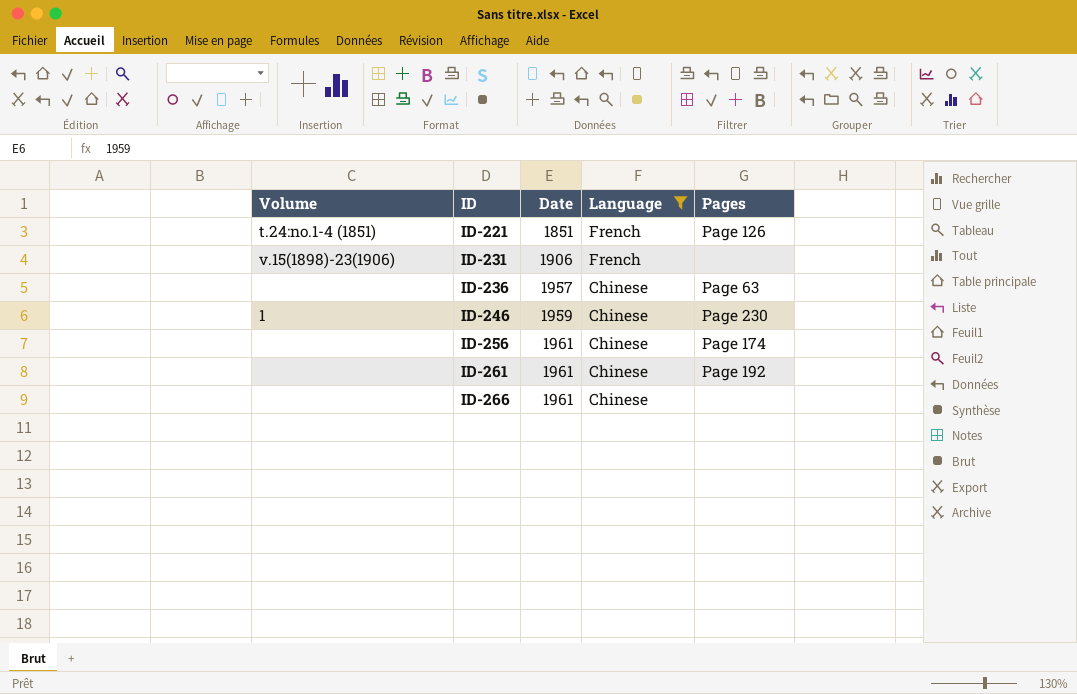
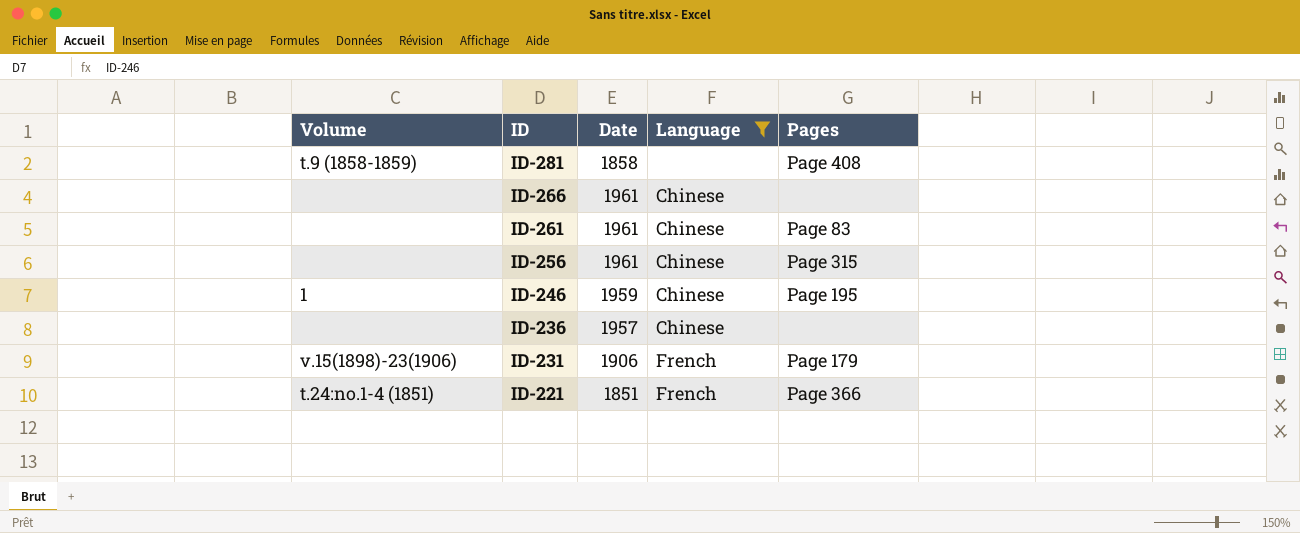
row order: ID ascending -> ID descending
row ID-281: none -> t.9 (1858-1859) | 1858 | none | Page 408
ID-261 | Pages: Page 192 -> Page 83
ID-256 | Pages: Page 174 -> Page 315
ID-246 | Pages: Page 230 -> Page 195
ID-236 | Pages: Page 63 -> none
ID-231 | Pages: none -> Page 179
ID-221 | Pages: Page 126 -> Page 366

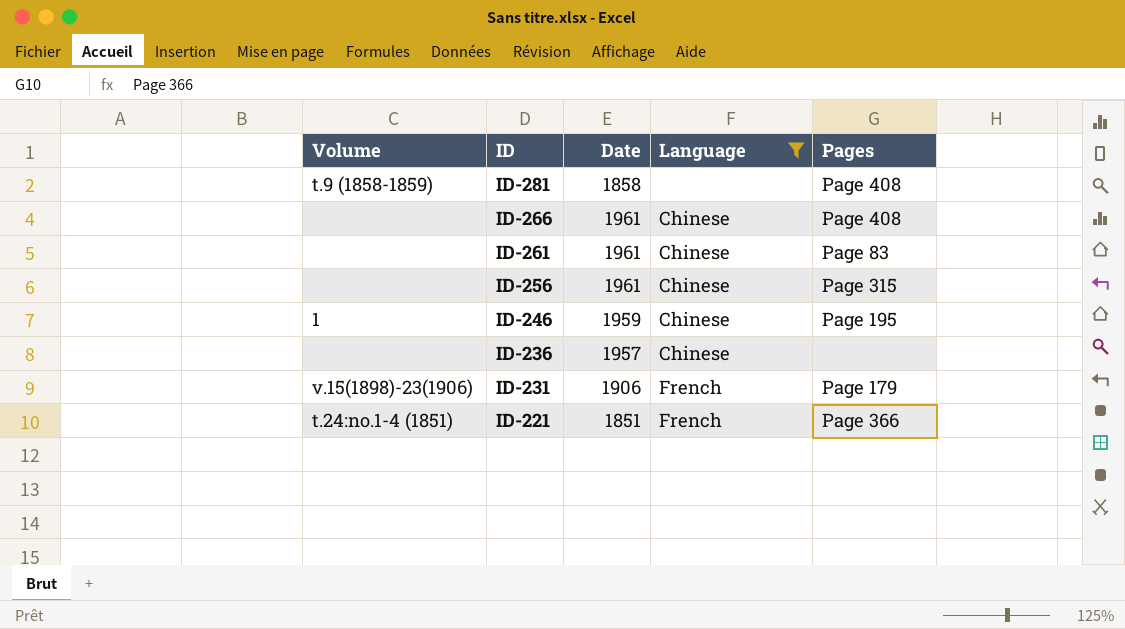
ID-266 | Pages: none -> Page 408

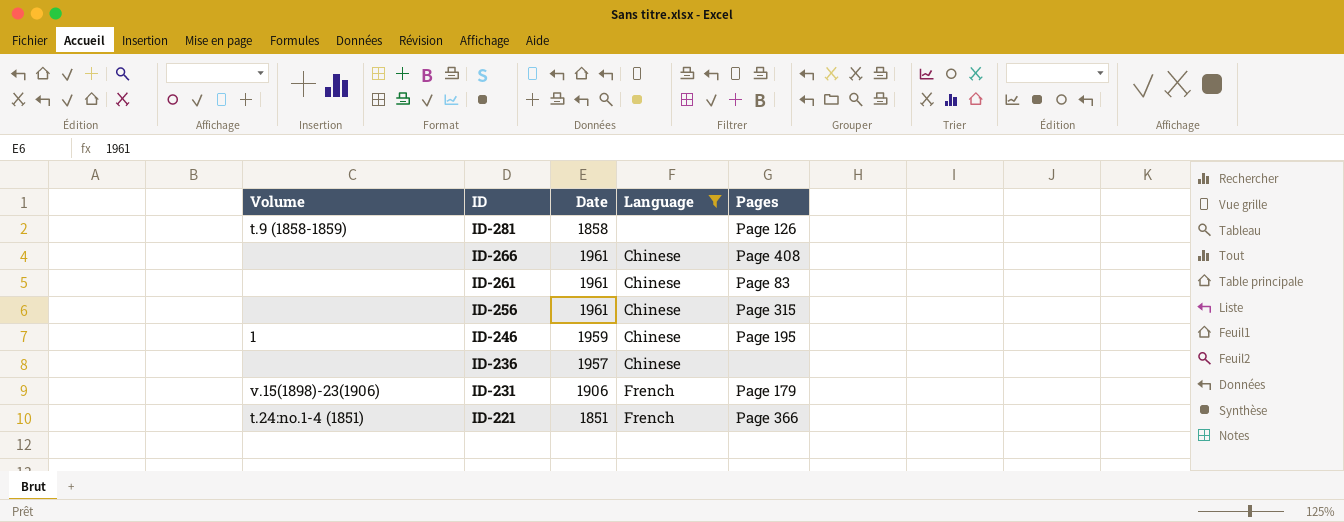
ID-281 | Pages: Page 408 -> Page 126

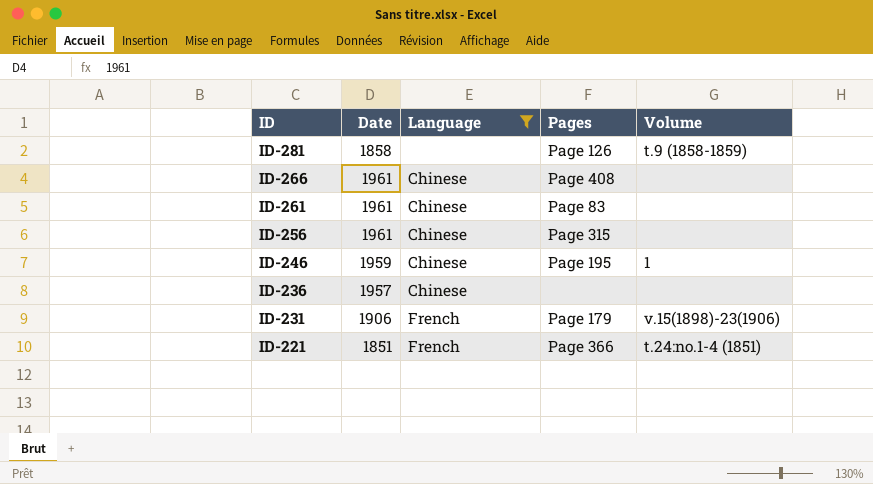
column Volume | position: 1 -> 5

